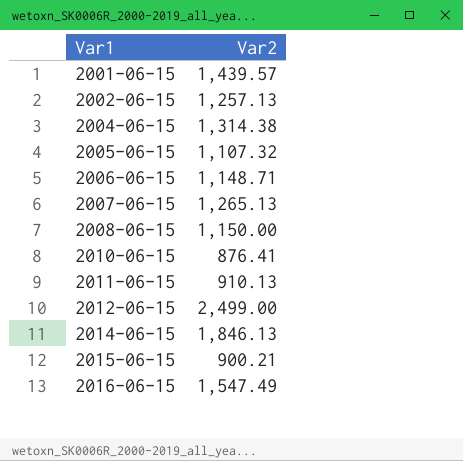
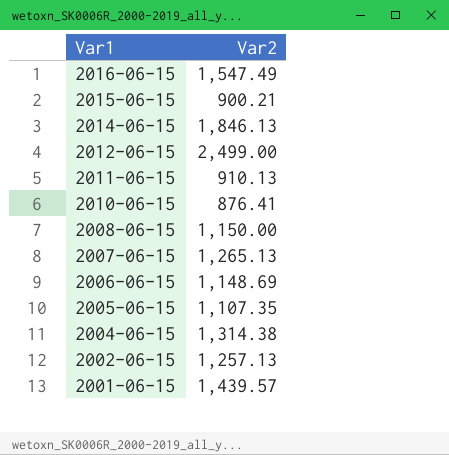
row order: Var1 ascending -> Var1 descending
2006-06-15 | Var2: 1,148.71 -> 1,148.69
2005-06-15 | Var2: 1,107.32 -> 1,107.35

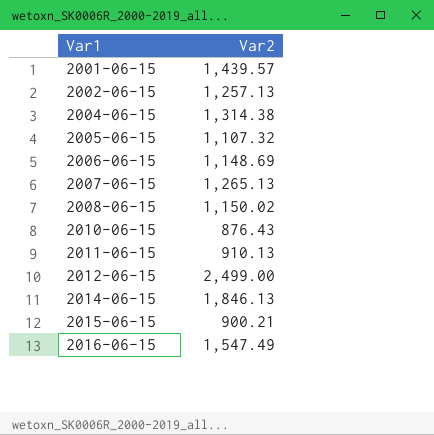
row order: Var1 descending -> Var1 ascending
2005-06-15 | Var2: 1,107.35 -> 1,107.32
2008-06-15 | Var2: 1,150.00 -> 1,150.02
2010-06-15 | Var2: 876.41 -> 876.43

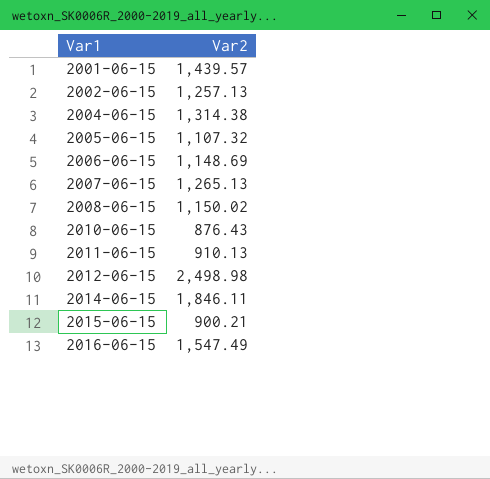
2012-06-15 | Var2: 2,499.00 -> 2,498.98
2014-06-15 | Var2: 1,846.13 -> 1,846.11

